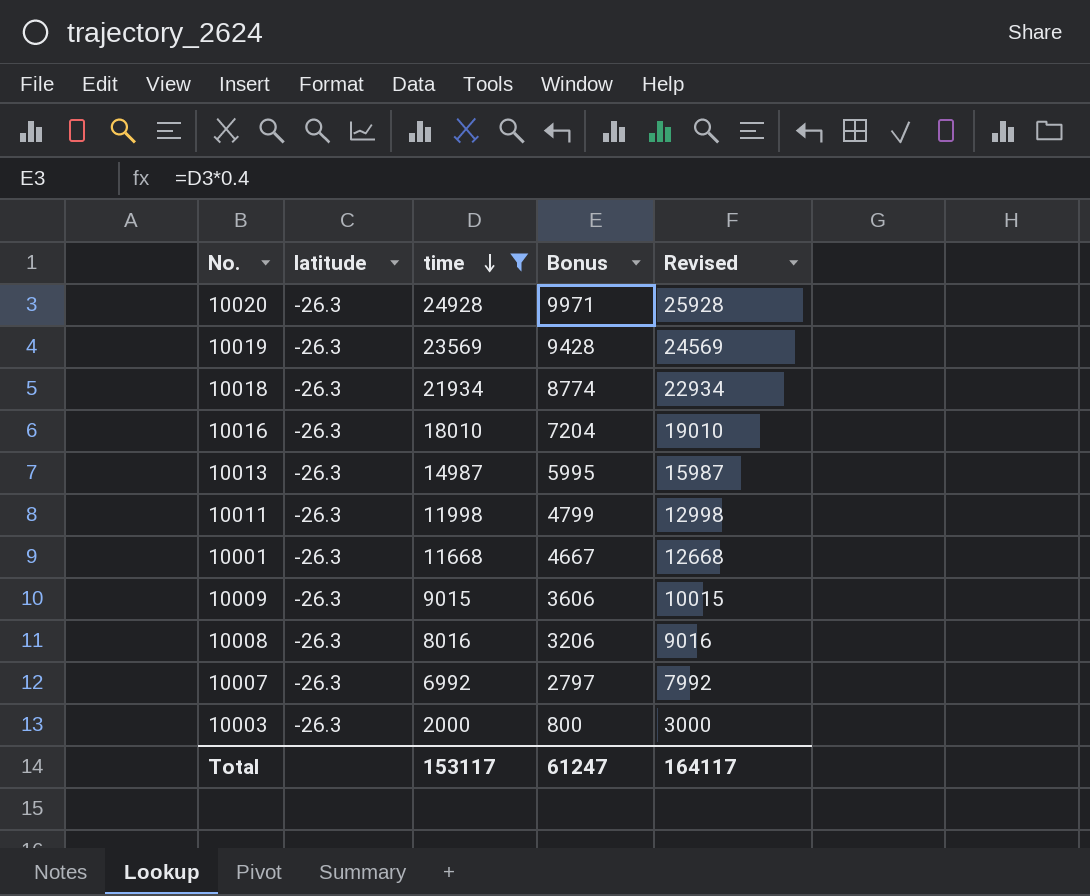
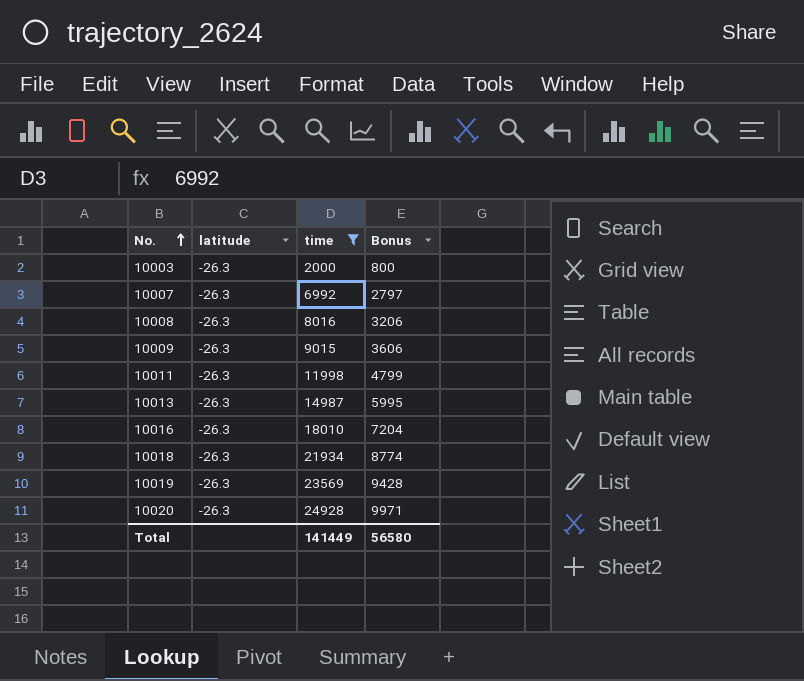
row order: time descending -> No. ascending
column Revised | formula: [time] + 1000 -> none
row 10001: -26.3 | 11668 | 4667 | 12668 -> none
Total | time: 153117 -> 141449
Total | Bonus: 61247 -> 56580

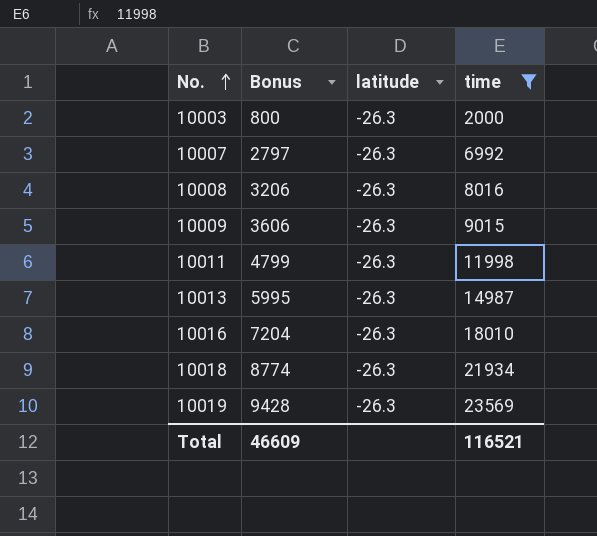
column Bonus | position: 4 -> 2
row 10020: -26.3 | 24928 | 9971 -> none
Total | Bonus: 56580 -> 46609
Total | time: 141449 -> 116521

